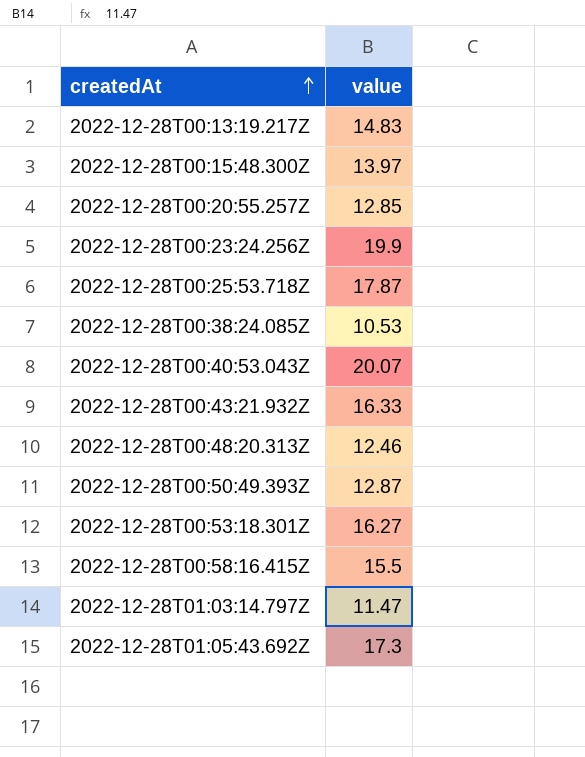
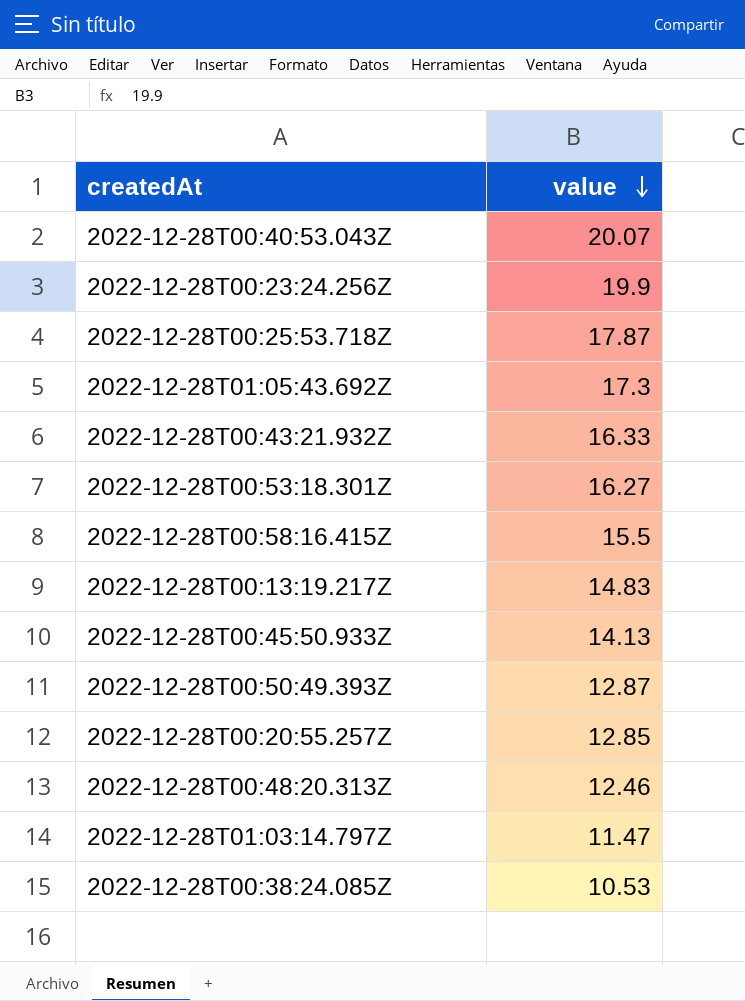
row order: createdAt ascending -> value descending
row 2022-12-28T00:15:48.300Z: 13.97 -> none
row 2022-12-28T00:45:50.933Z: none -> 14.13

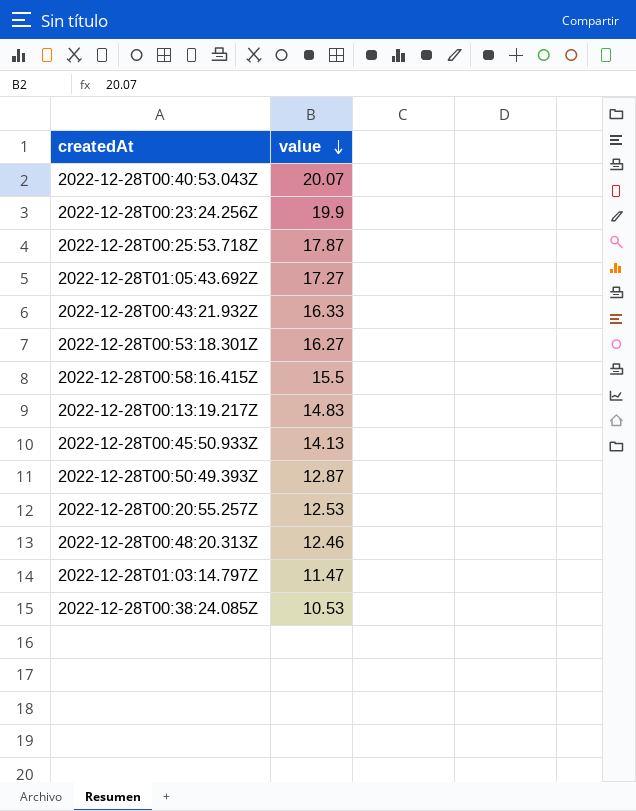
2022-12-28T01:05:43.692Z | value: 17.3 -> 17.27
2022-12-28T00:20:55.257Z | value: 12.85 -> 12.53

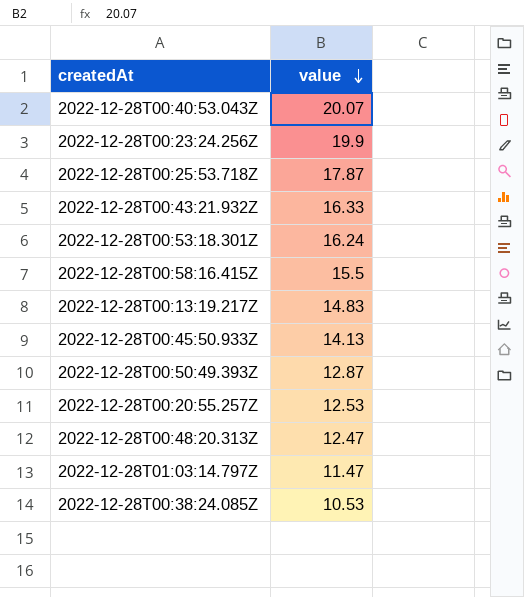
row 2022-12-28T01:05:43.692Z: 17.27 -> none
2022-12-28T00:53:18.301Z | value: 16.27 -> 16.24
2022-12-28T00:48:20.313Z | value: 12.46 -> 12.47

